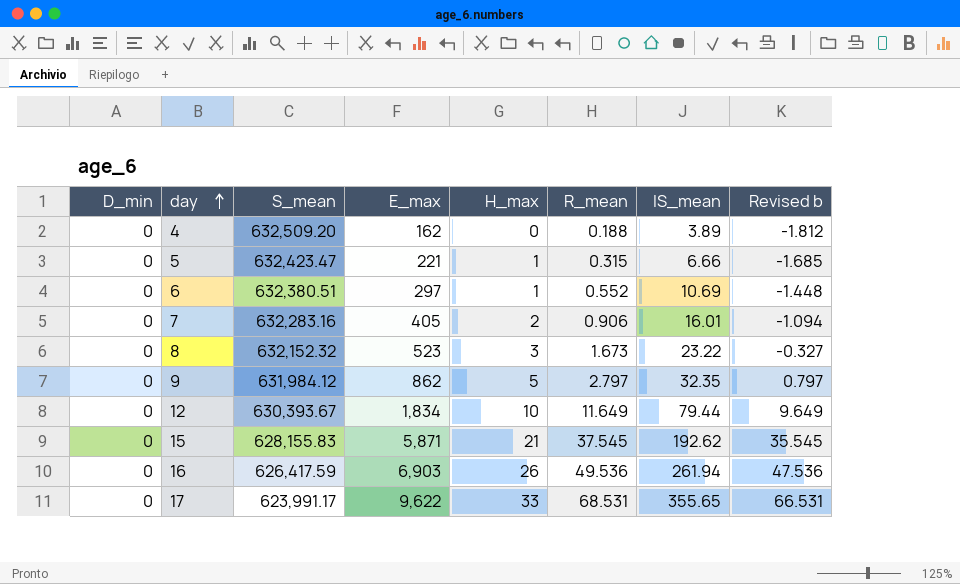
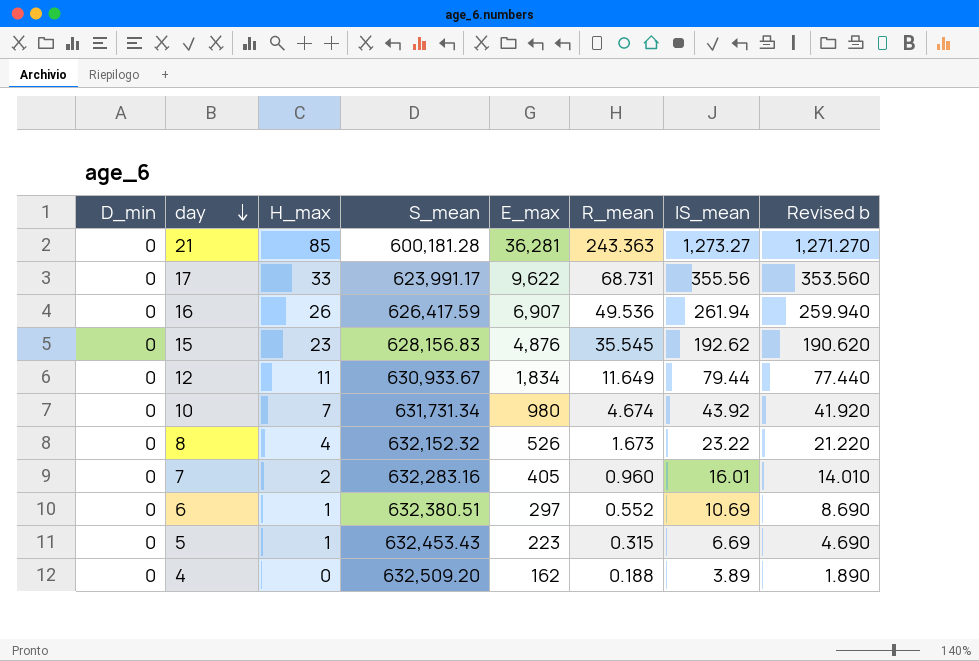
row order: day ascending -> day descending
column H_max | position: 5 -> 3
column Revised b | formula: [R_mean] - 2 -> [IS_mean] - 2
row 9: 0 | 631,984.12 | 862 | 5 | 2.797 | 32.35 | 0.797 -> none
row 21: none -> 0 | 85 | 600,181.28 | 36,281 | 243.363 | 1,273.27 | 1,271.270
17 | R_mean: 68.531 -> 68.731
17 | IS_mean: 355.65 -> 355.56
16 | E_max: 6,903 -> 6,907
15 | H_max: 21 -> 23
15 | S_mean: 628,155.83 -> 628,156.83
15 | E_max: 5,871 -> 4,876
15 | R_mean: 37.545 -> 35.545
12 | H_max: 10 -> 11
12 | S_mean: 630,393.67 -> 630,933.67
row 10: none -> 0 | 7 | 631,731.34 | 980 | 4.674 | 43.92 | 41.920
8 | H_max: 3 -> 4
8 | E_max: 523 -> 526
7 | R_mean: 0.906 -> 0.960
5 | S_mean: 632,423.47 -> 632,453.43
5 | E_max: 221 -> 223
5 | IS_mean: 6.66 -> 6.69

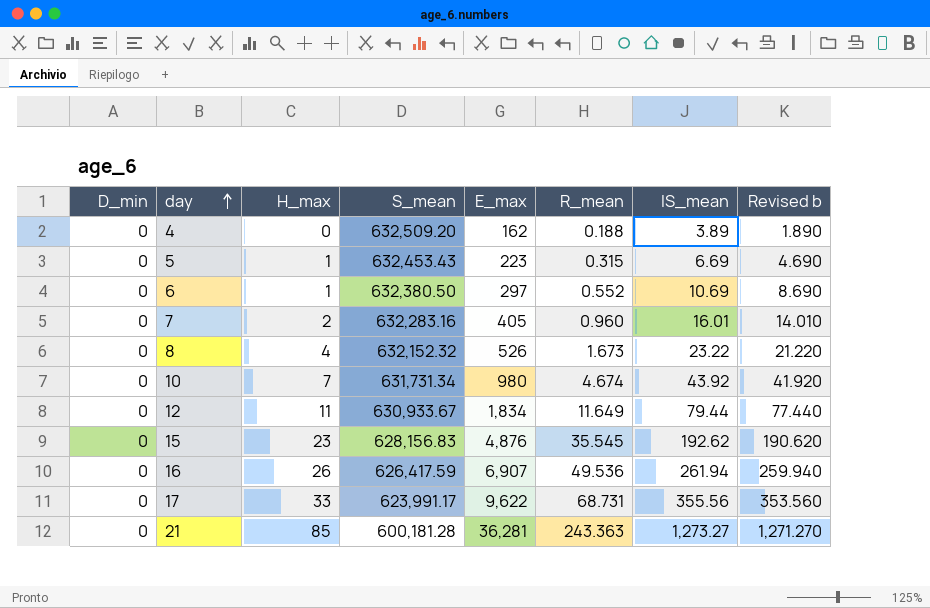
row order: day descending -> day ascending
6 | S_mean: 632,380.51 -> 632,380.50

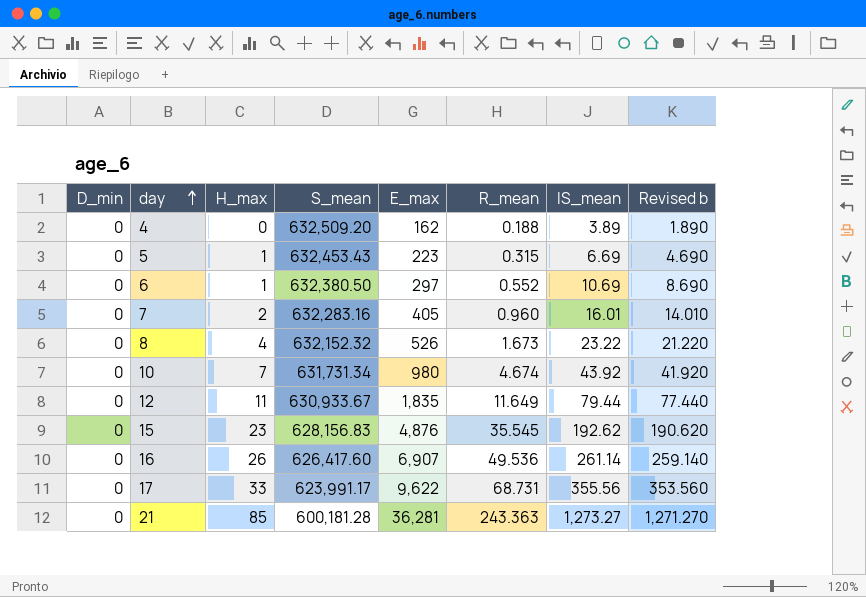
12 | E_max: 1,834 -> 1,835
16 | S_mean: 626,417.59 -> 626,417.60
16 | IS_mean: 261.94 -> 261.14
16 | Revised b: 259.940 -> 259.140

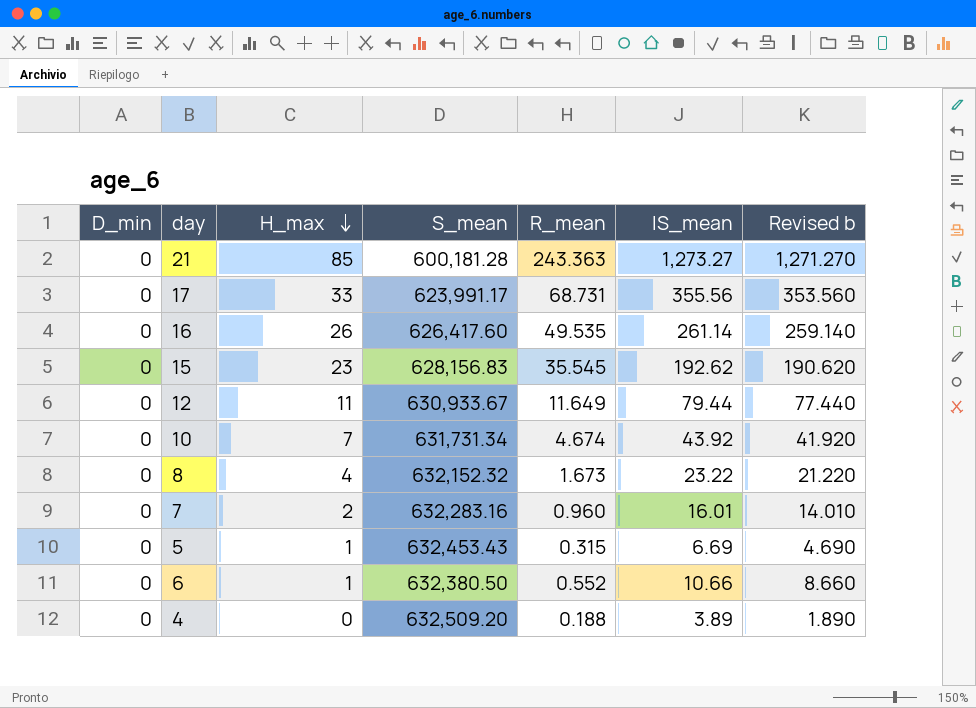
row order: day ascending -> H_max descending
column E_max | position: 5 -> none
16 | R_mean: 49.536 -> 49.535
6 | IS_mean: 10.69 -> 10.66
6 | Revised b: 8.690 -> 8.660

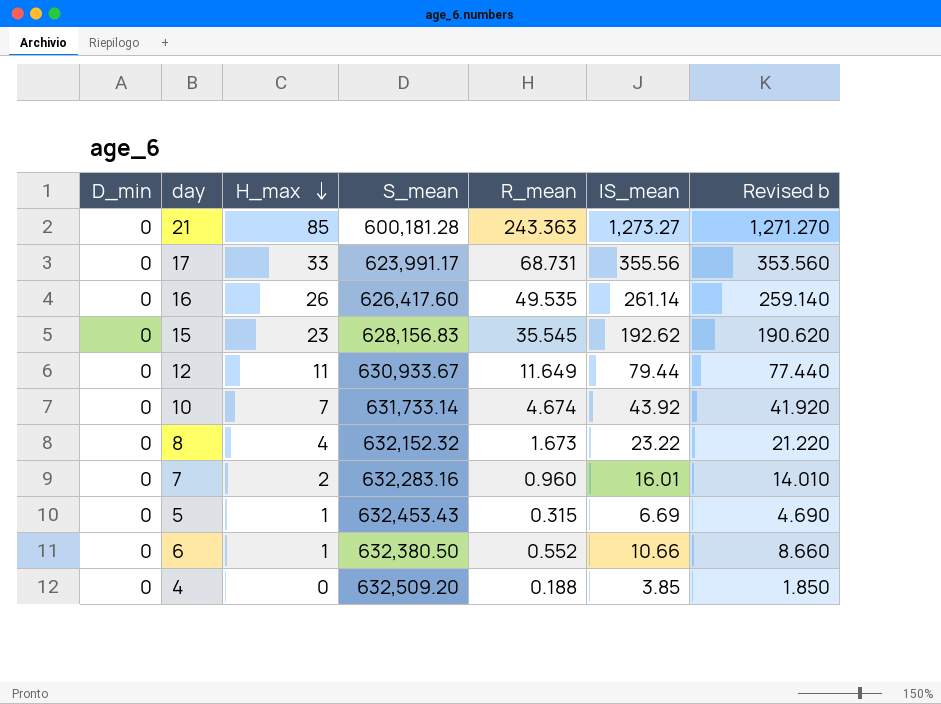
10 | S_mean: 631,731.34 -> 631,733.14
4 | IS_mean: 3.89 -> 3.85
4 | Revised b: 1.890 -> 1.850

